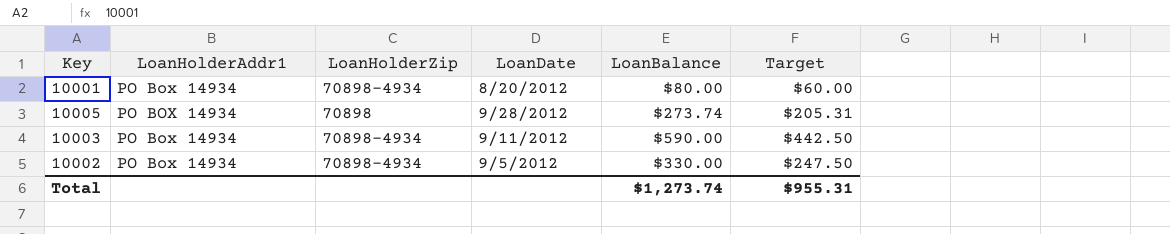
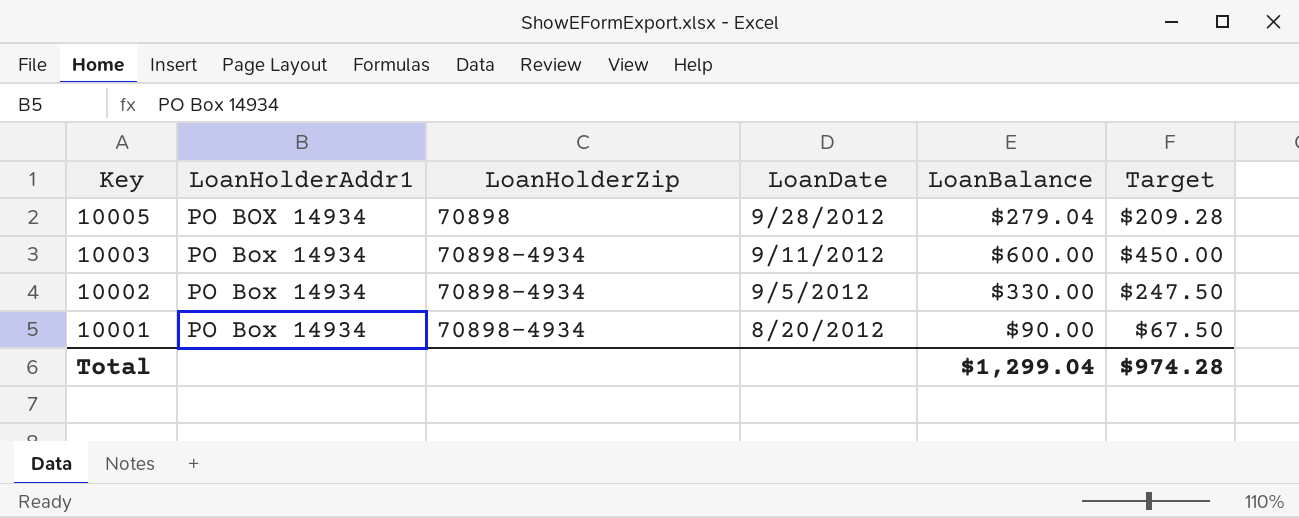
row order: none -> Key descending
10005 | LoanBalance: $273.74 -> $279.04
10005 | Target: $205.31 -> $209.28
10003 | LoanBalance: $590.00 -> $600.00
10003 | Target: $442.50 -> $450.00
10001 | LoanBalance: $80.00 -> $90.00
10001 | Target: $60.00 -> $67.50
Total | LoanBalance: $1,273.74 -> $1,299.04
Total | Target: $955.31 -> $974.28

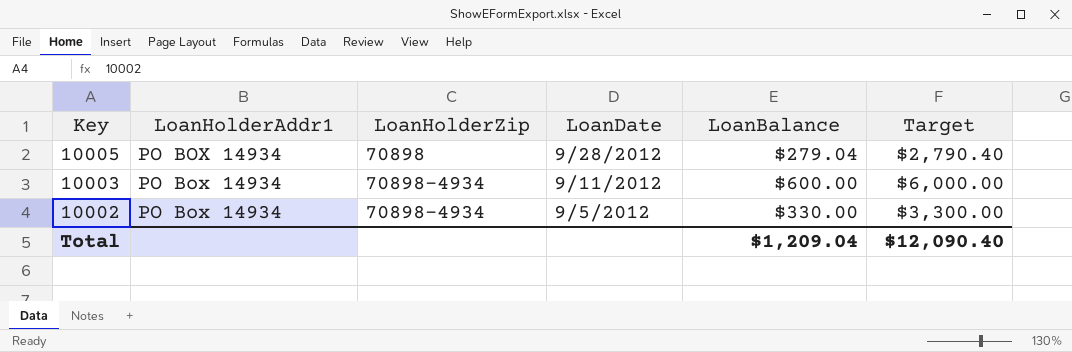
column Target | formula: [LoanBalance] * 0.75 -> [LoanBalance] * 10
row 10001: PO Box 14934 | 70898-4934 | 8/20/2012 | $90.00 | $67.50 -> none
Total | LoanBalance: $1,299.04 -> $1,209.04
Total | Target: $974.28 -> $12,090.40

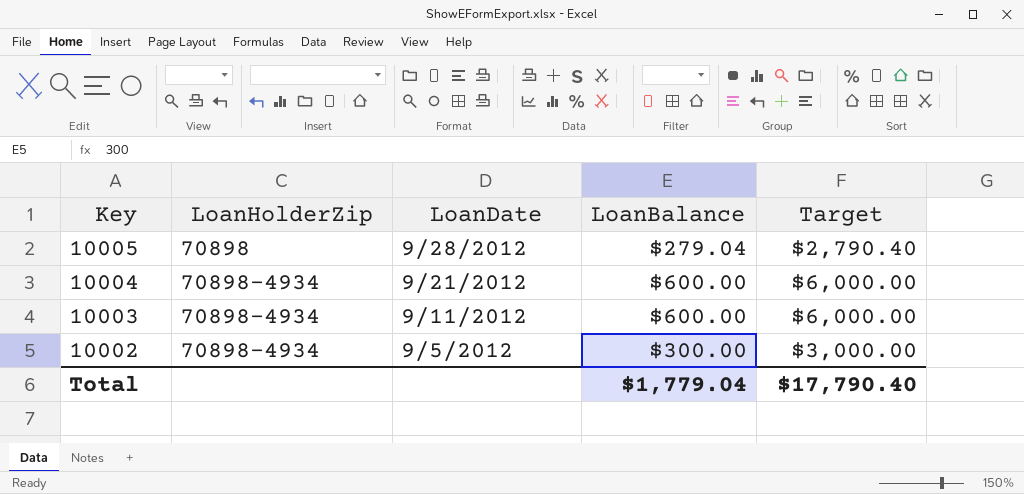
column LoanHolderAddr1 | position: 2 -> none
row 10004: none -> 70898-4934 | 9/21/2012 | $600.00 | $6,000.00
10002 | LoanBalance: $330.00 -> $300.00
10002 | Target: $3,300.00 -> $3,000.00
Total | LoanBalance: $1,209.04 -> $1,779.04
Total | Target: $12,090.40 -> $17,790.40

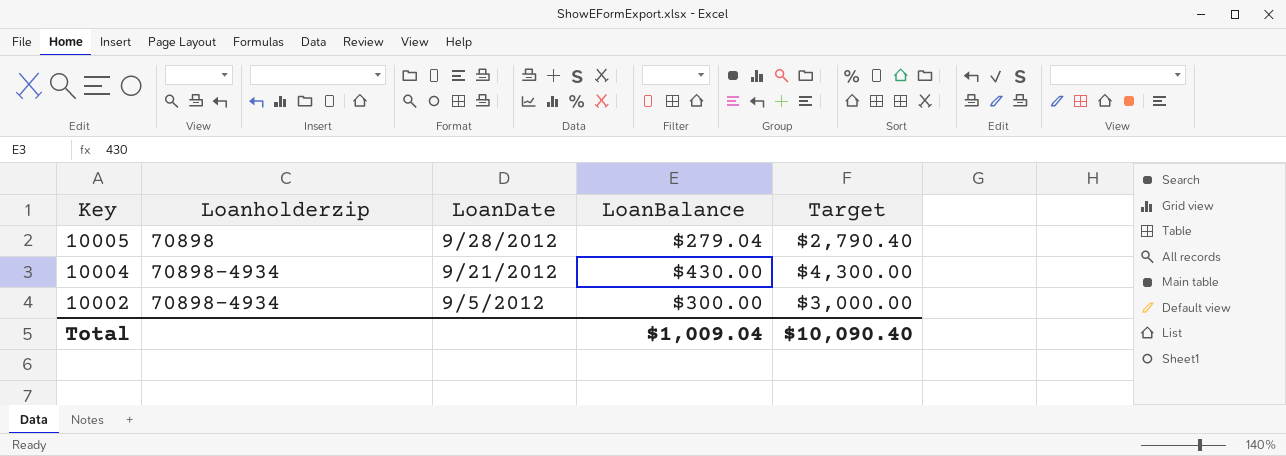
column name: LoanHolderZip -> Loanholderzip
row 10003: 70898-4934 | 9/11/2012 | $600.00 | $6,000.00 -> none
10004 | LoanBalance: $600.00 -> $430.00
10004 | Target: $6,000.00 -> $4,300.00
Total | LoanBalance: $1,779.04 -> $1,009.04
Total | Target: $17,790.40 -> $10,090.40

